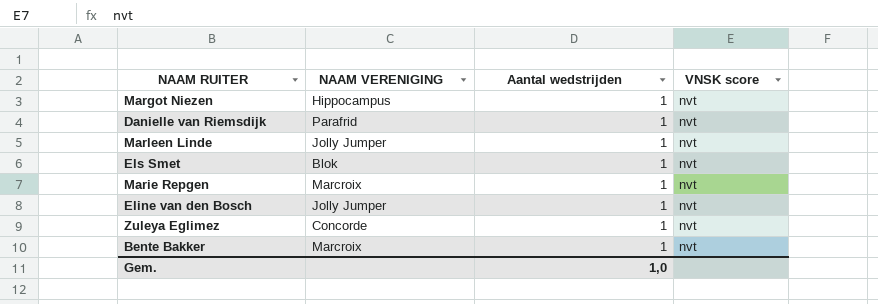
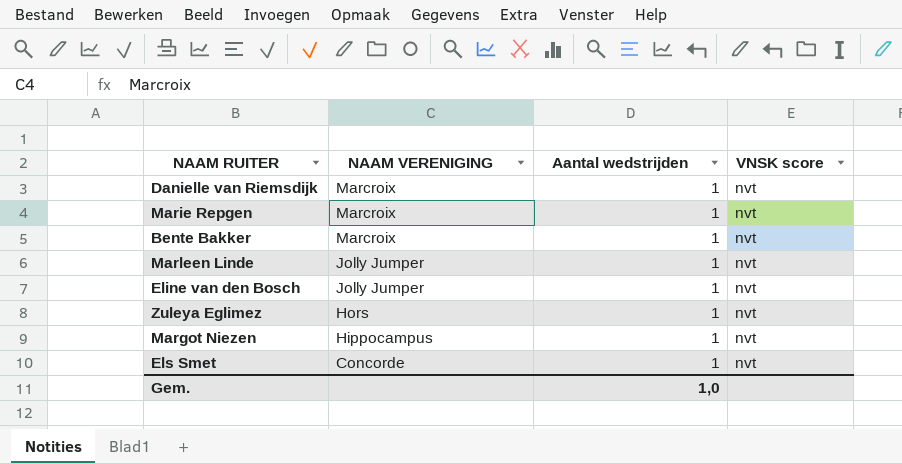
row order: none -> NAAM VERENIGING descending
Danielle van Riemsdijk | NAAM VERENIGING: Parafrid -> Marcroix
Zuleya Eglimez | NAAM VERENIGING: Concorde -> Hors
Els Smet | NAAM VERENIGING: Blok -> Concorde

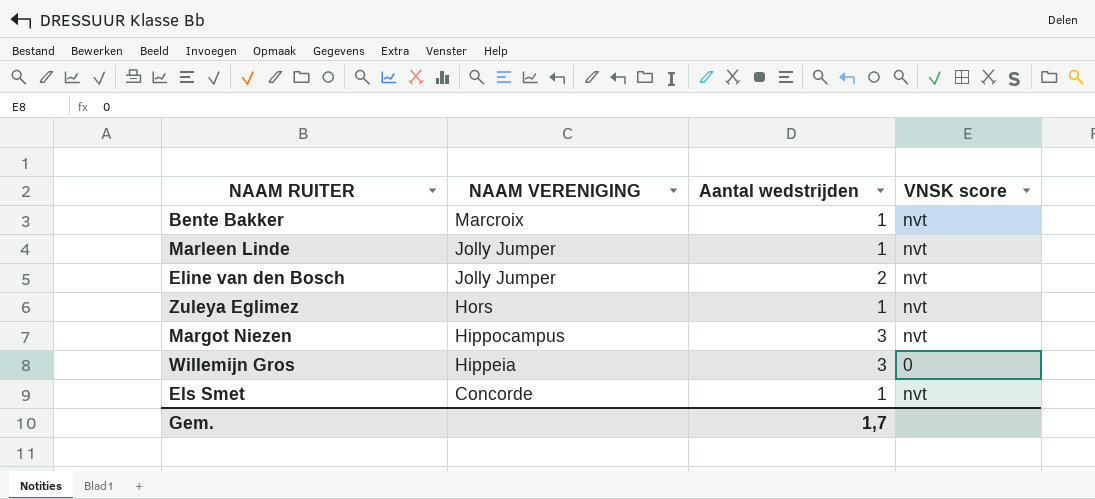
row Danielle van Riemsdijk: Marcroix | 1 | nvt -> none
row Marie Repgen: Marcroix | 1 | nvt -> none
Eline van den Bosch | Aantal wedstrijden: 1 -> 2
Margot Niezen | Aantal wedstrijden: 1 -> 3
row Willemijn Gros: none -> Hippeia | 3 | 0
Gem. | Aantal wedstrijden: 1,0 -> 1,7

